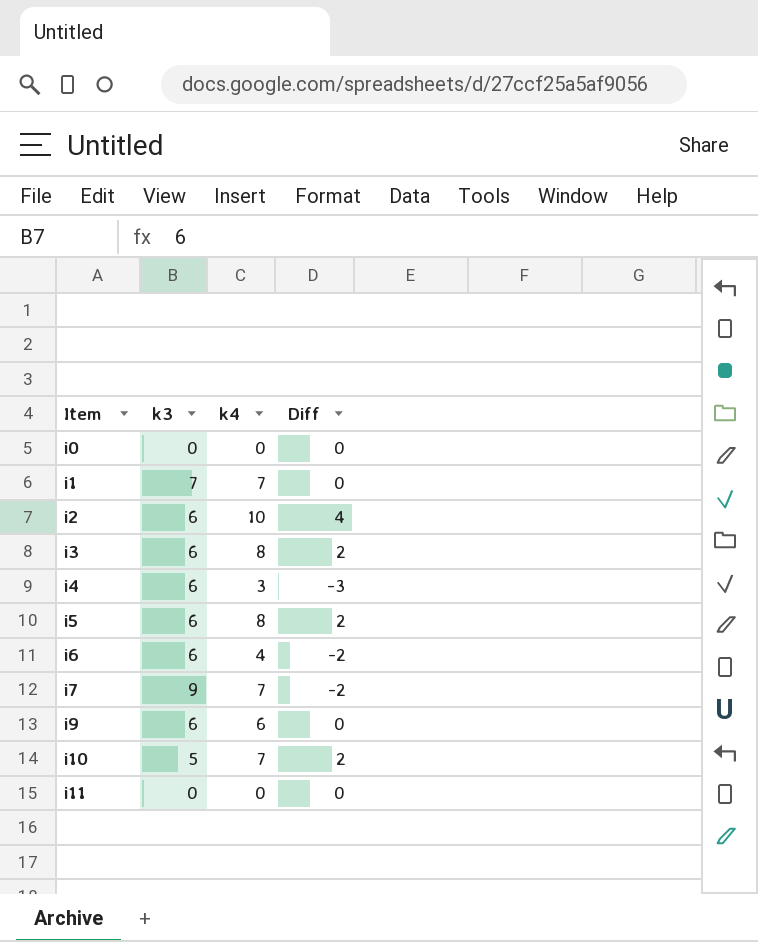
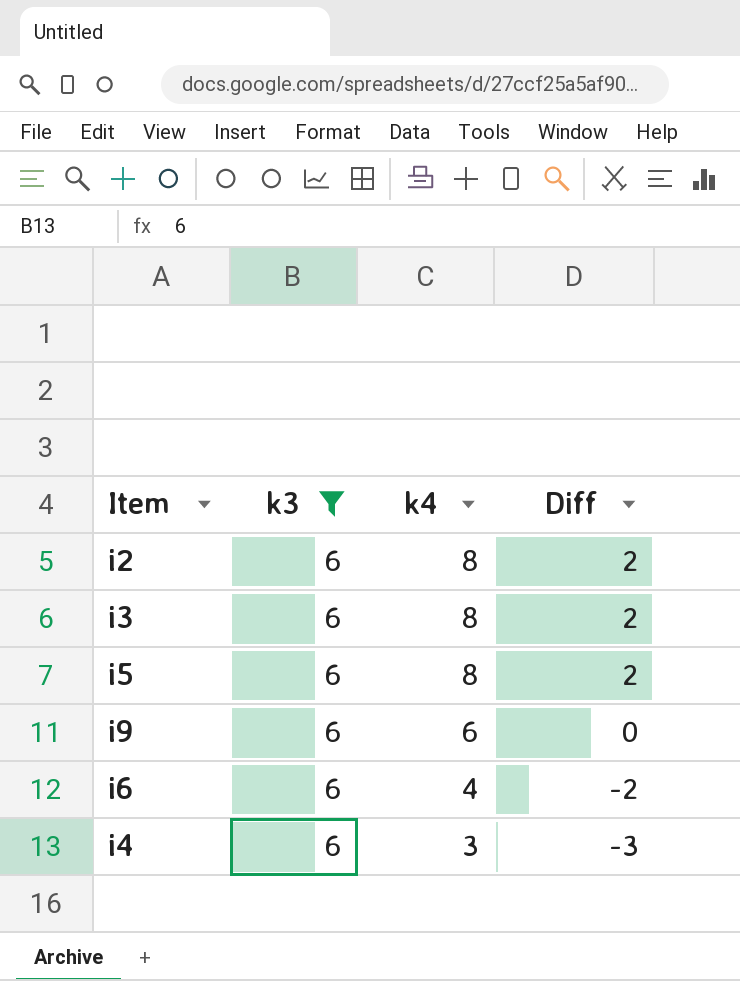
filter: none -> k3 = 6
row order: Item ascending -> k4 descending
i2 | k4: 10 -> 8
i2 | Diff: 4 -> 2

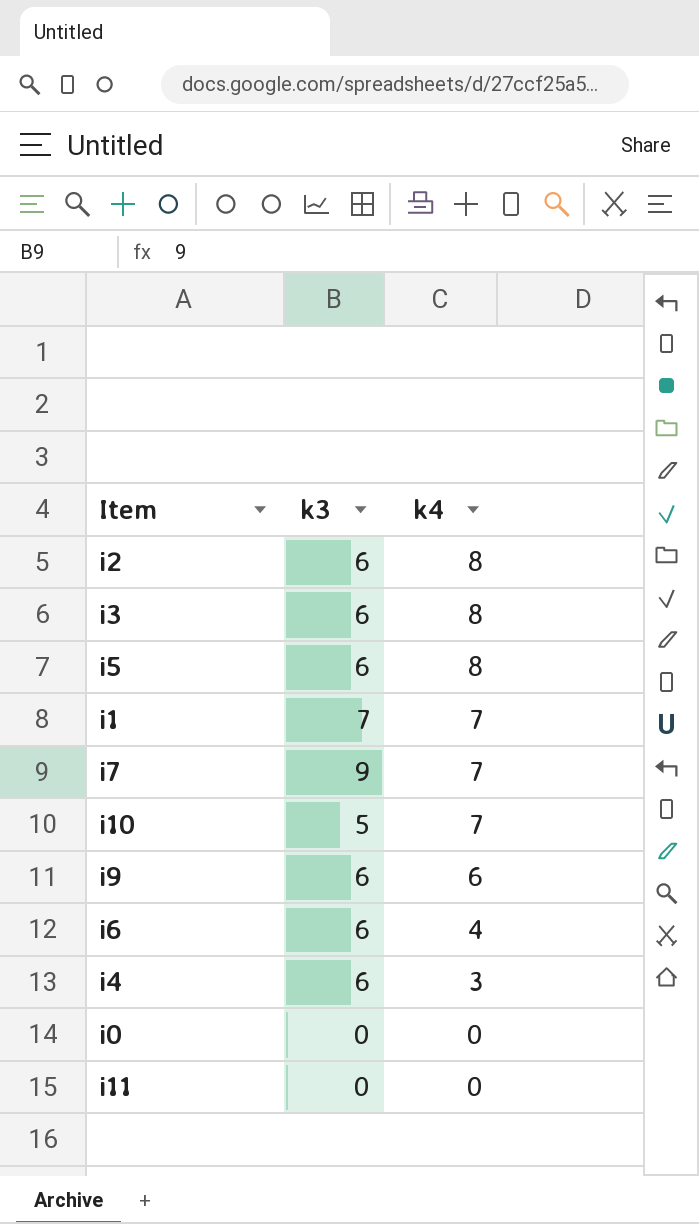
filter: k3 = 6 -> none
column Diff | formula: [k4] - [k3] -> none

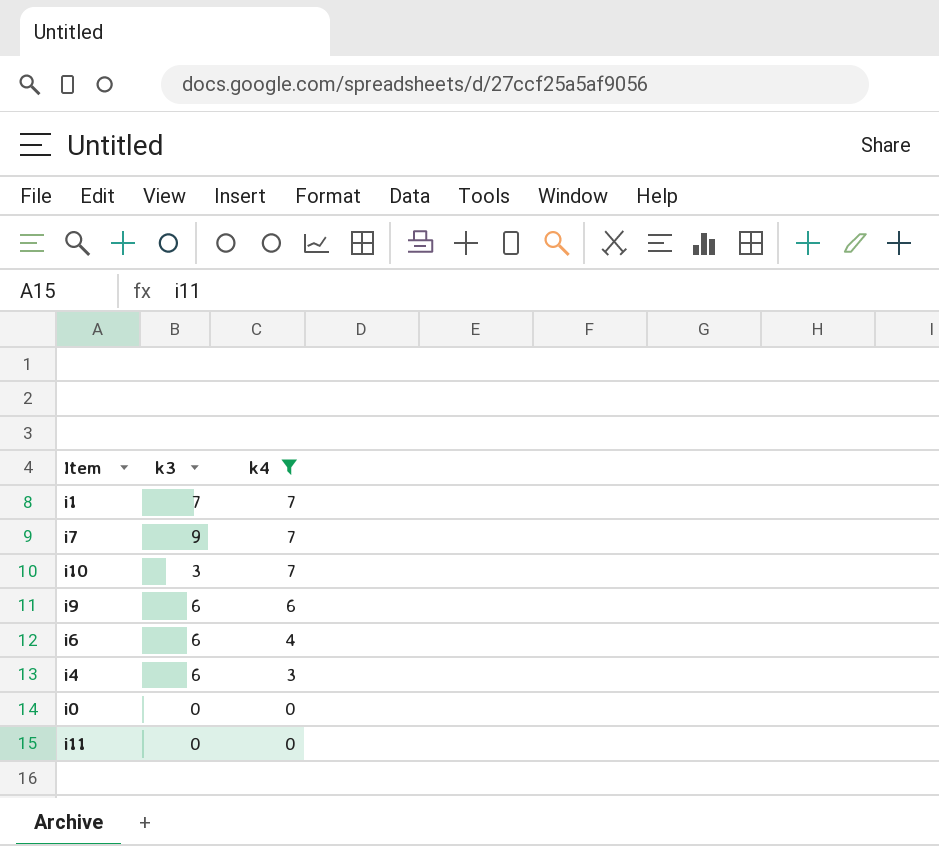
filter: none -> k4 != 8
i10 | k3: 5 -> 3

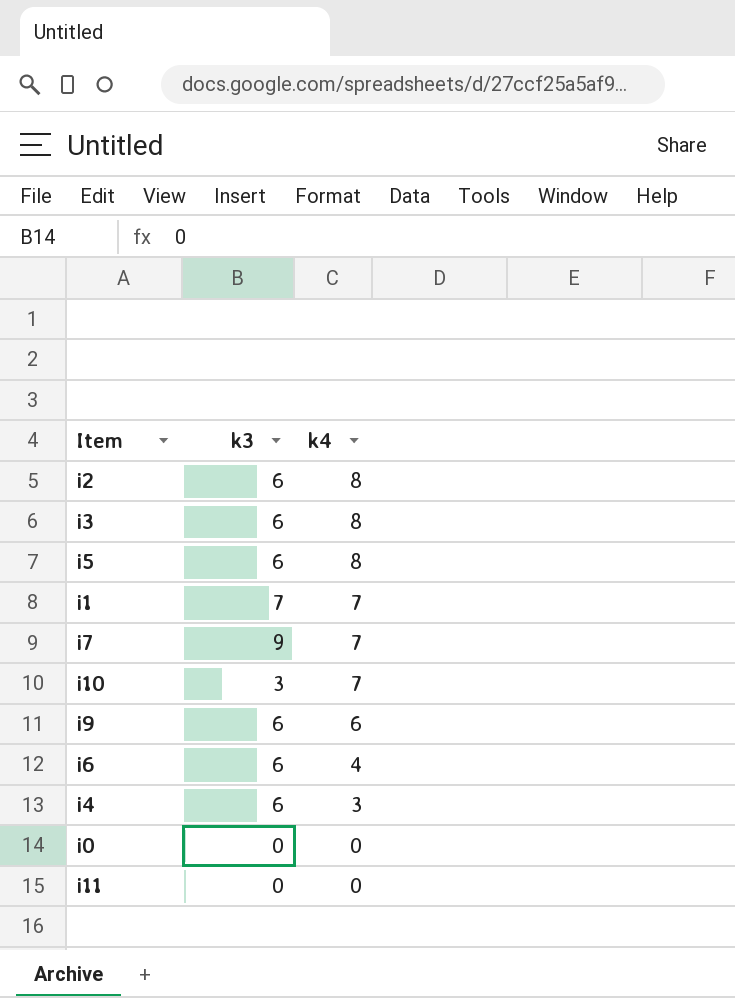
filter: k4 != 8 -> none

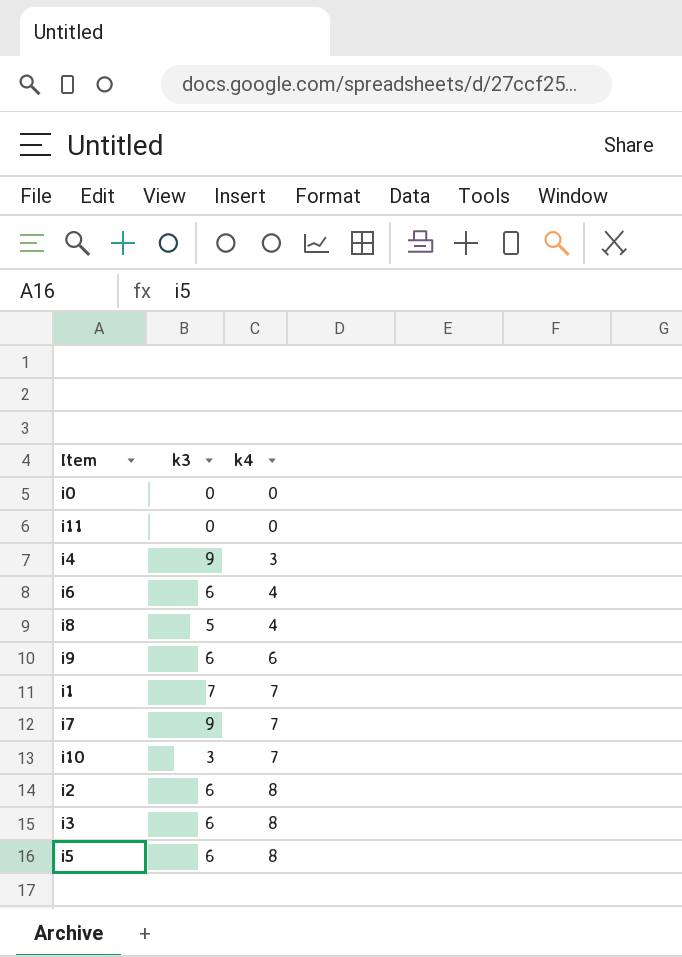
row order: k4 descending -> k4 ascending
i4 | k3: 6 -> 9
row i8: none -> 5 | 4

